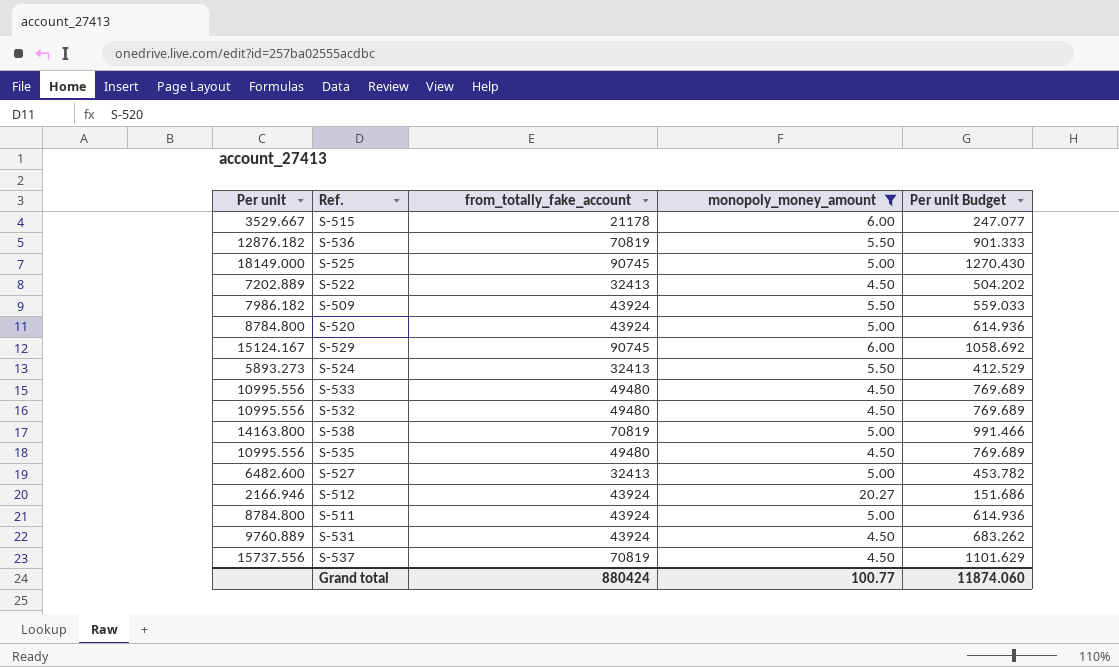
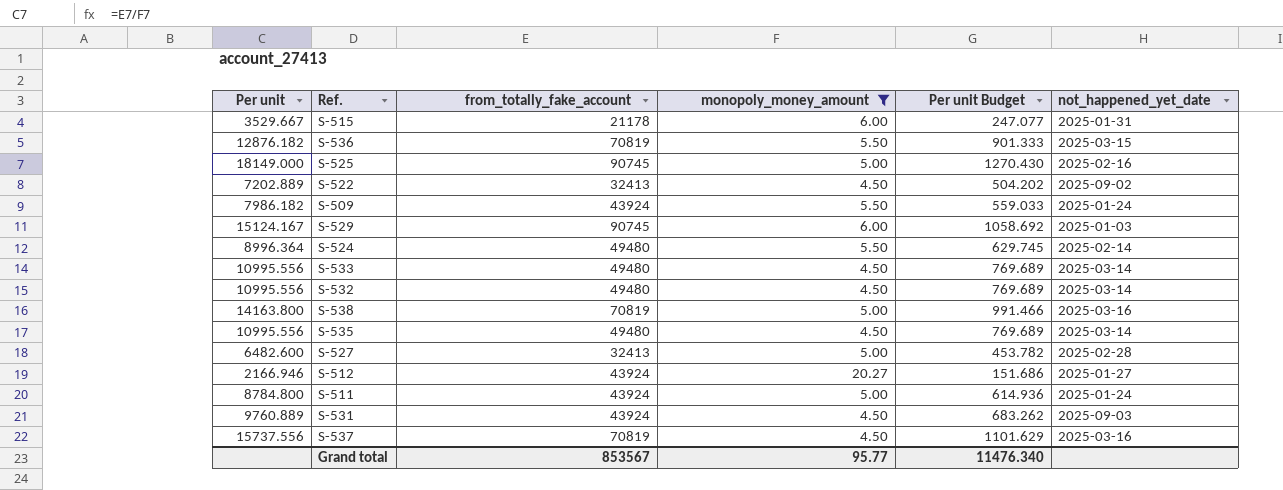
column not_happened_yet_date | position: none -> 6
row S-520: 8784.800 | 43924 | 5.00 | 614.936 -> none
S-524 | Per unit: 5893.273 -> 8996.364
S-524 | from_totally_fake_account: 32413 -> 49480
S-524 | Per unit Budget: 412.529 -> 629.745
Grand total | from_totally_fake_account: 880424 -> 853567
Grand total | monopoly_money_amount: 100.77 -> 95.77
Grand total | Per unit Budget: 11874.060 -> 11476.340

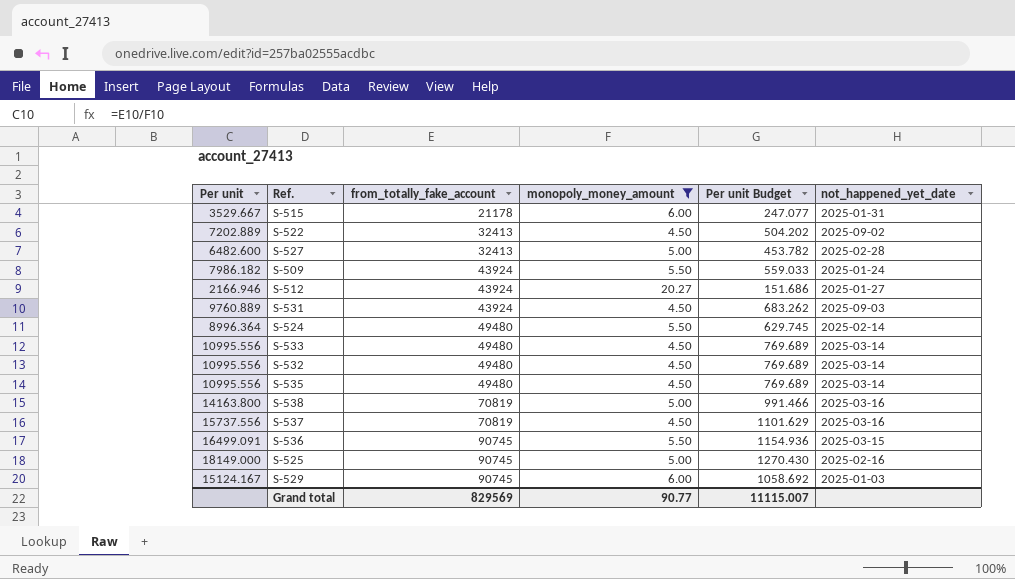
row order: none -> from_totally_fake_account ascending
row S-511: 8784.800 | 43924 | 5.00 | 614.936 | 2025-01-24 -> none
S-536 | Per unit: 12876.182 -> 16499.091
S-536 | from_totally_fake_account: 70819 -> 90745
S-536 | Per unit Budget: 901.333 -> 1154.936
Grand total | from_totally_fake_account: 853567 -> 829569
Grand total | monopoly_money_amount: 95.77 -> 90.77
Grand total | Per unit Budget: 11476.340 -> 11115.007

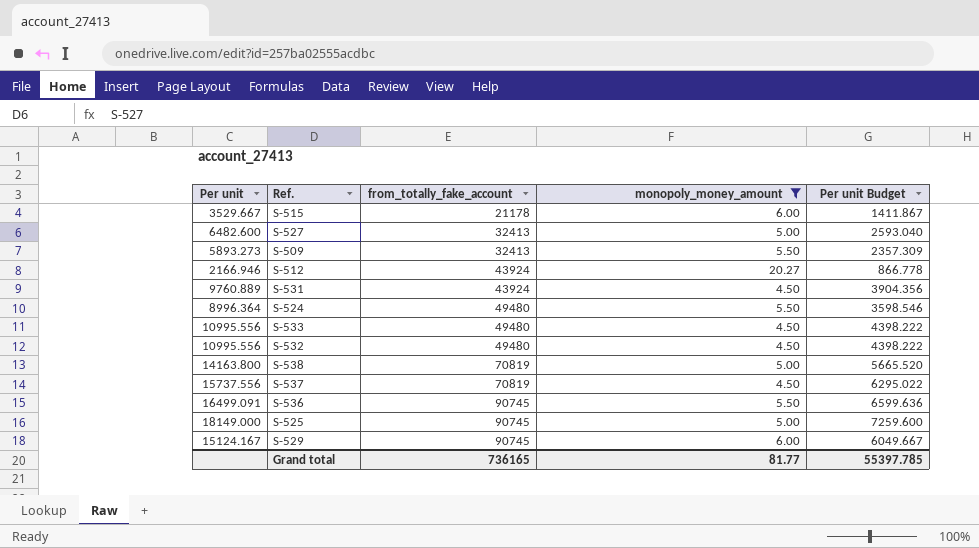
column not_happened_yet_date | position: 6 -> none
column Per unit Budget | formula: [Per unit] * 0.07 -> [Per unit] * 0.4
row S-522: 7202.889 | 32413 | 4.50 | 504.202 | 2025-09-02 -> none
row S-535: 10995.556 | 49480 | 4.50 | 769.689 | 2025-03-14 -> none
S-509 | Per unit: 7986.182 -> 5893.273
S-509 | from_totally_fake_account: 43924 -> 32413
Grand total | from_totally_fake_account: 829569 -> 736165
Grand total | monopoly_money_amount: 90.77 -> 81.77
Grand total | Per unit Budget: 11115.007 -> 55397.785

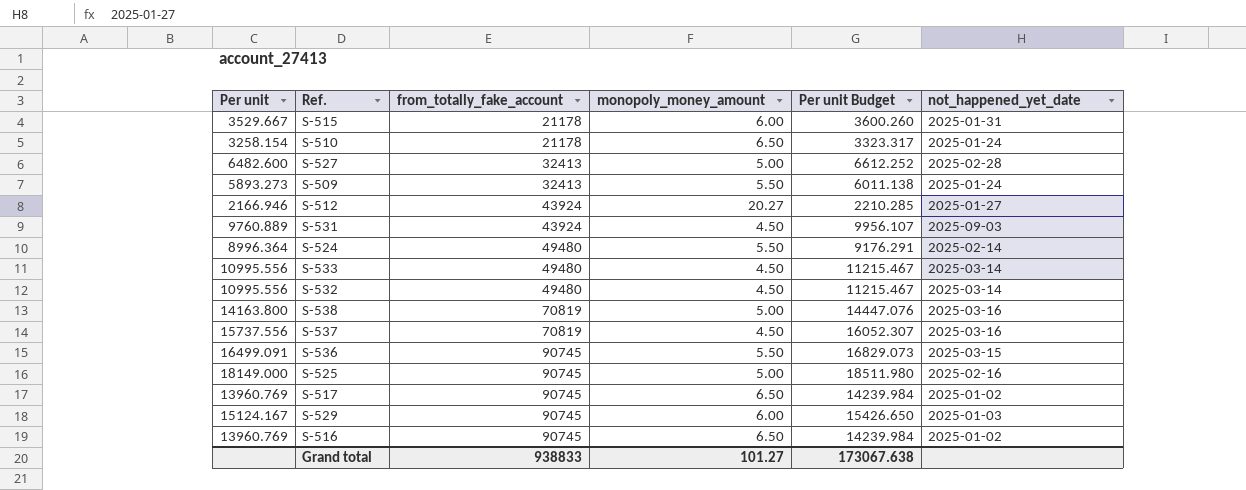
filter: monopoly_money_amount != 6.50 -> none
column Per unit Budget | formula: [Per unit] * 0.4 -> [Per unit] * 1.02
column not_happened_yet_date | position: none -> 6
Grand total | from_totally_fake_account: 736165 -> 938833
Grand total | monopoly_money_amount: 81.77 -> 101.27
Grand total | Per unit Budget: 55397.785 -> 173067.638

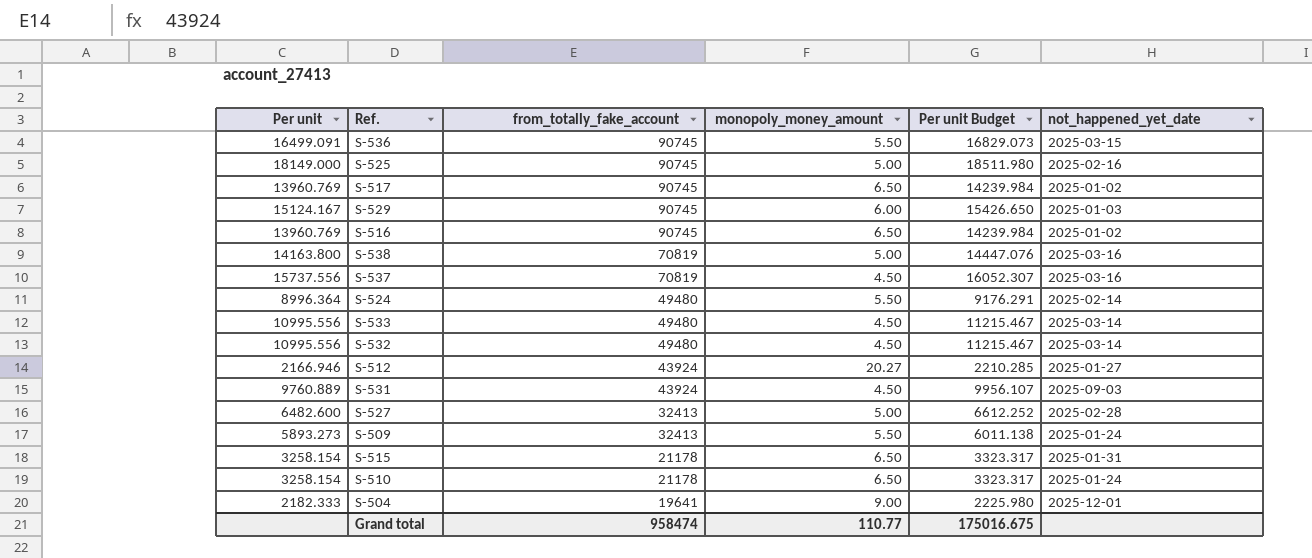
row order: from_totally_fake_account ascending -> from_totally_fake_account descending
S-515 | Per unit: 3529.667 -> 3258.154
S-515 | monopoly_money_amount: 6.00 -> 6.50
S-515 | Per unit Budget: 3600.260 -> 3323.317
row S-504: none -> 2182.333 | 19641 | 9.00 | 2225.980 | 2025-12-01
Grand total | from_totally_fake_account: 938833 -> 958474
Grand total | monopoly_money_amount: 101.27 -> 110.77
Grand total | Per unit Budget: 173067.638 -> 175016.675

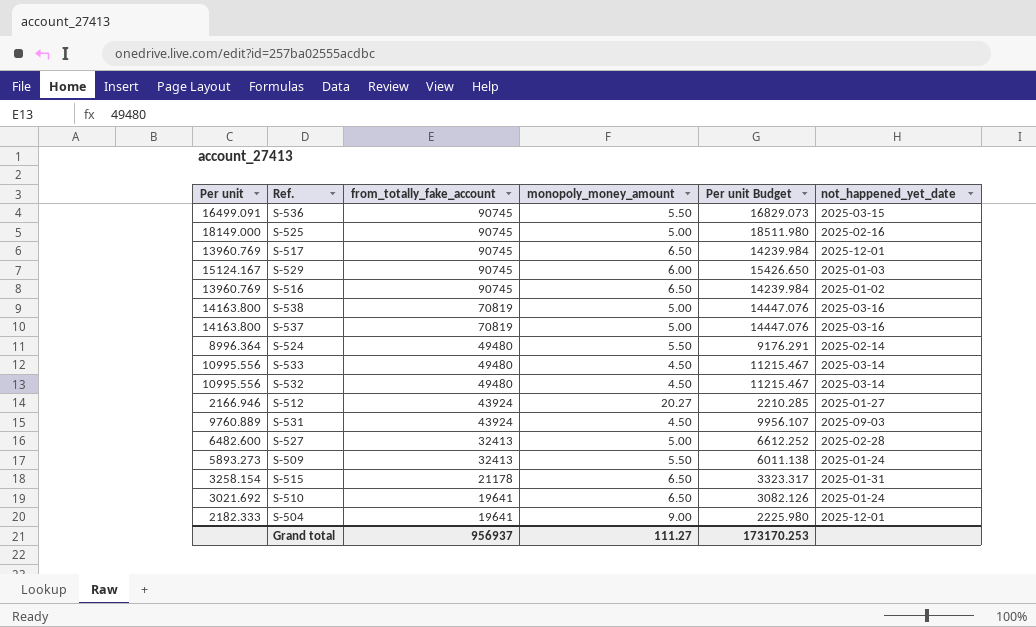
S-517 | not_happened_yet_date: 2025-01-02 -> 2025-12-01
S-537 | Per unit: 15737.556 -> 14163.800
S-537 | monopoly_money_amount: 4.50 -> 5.00
S-537 | Per unit Budget: 16052.307 -> 14447.076
S-510 | Per unit: 3258.154 -> 3021.692
S-510 | from_totally_fake_account: 21178 -> 19641
S-510 | Per unit Budget: 3323.317 -> 3082.126
Grand total | from_totally_fake_account: 958474 -> 956937
Grand total | monopoly_money_amount: 110.77 -> 111.27
Grand total | Per unit Budget: 175016.675 -> 173170.253

